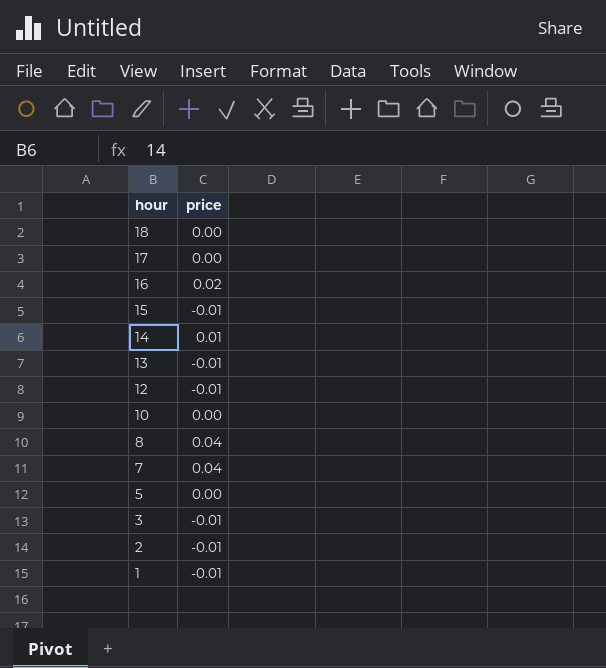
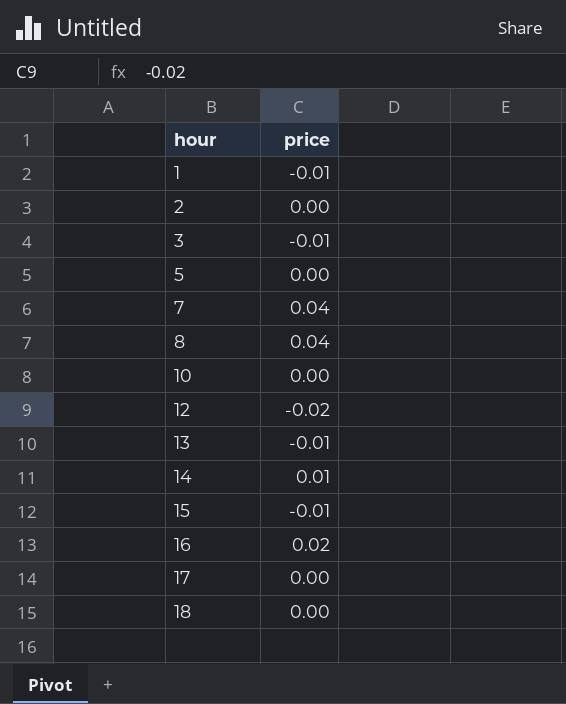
row order: hour descending -> hour ascending
2 | price: -0.01 -> 0.00
12 | price: -0.01 -> -0.02

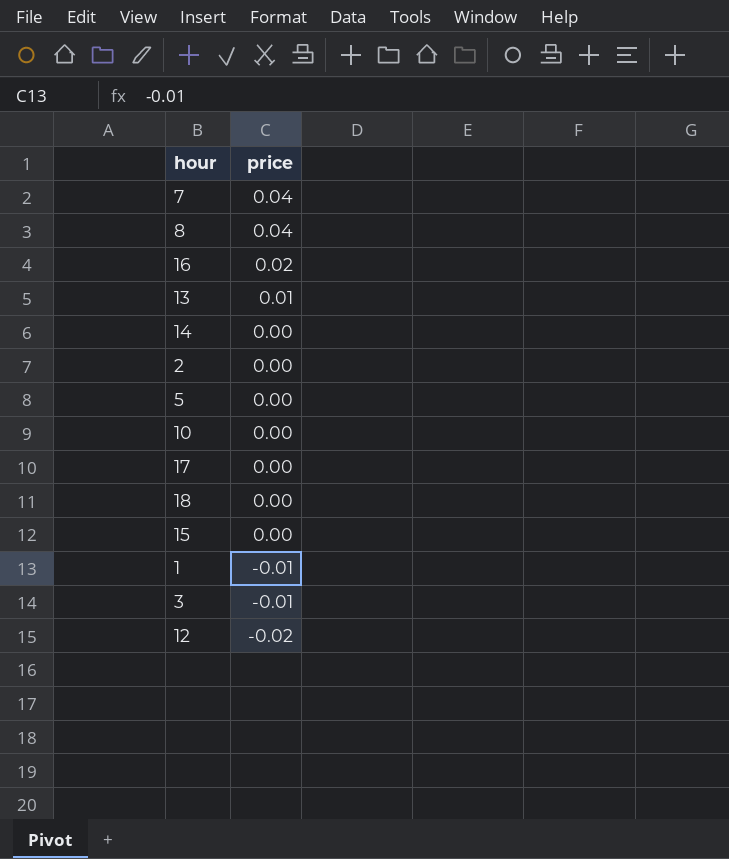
row order: hour ascending -> price descending
13 | price: -0.01 -> 0.01
14 | price: 0.01 -> 0.00
15 | price: -0.01 -> 0.00

